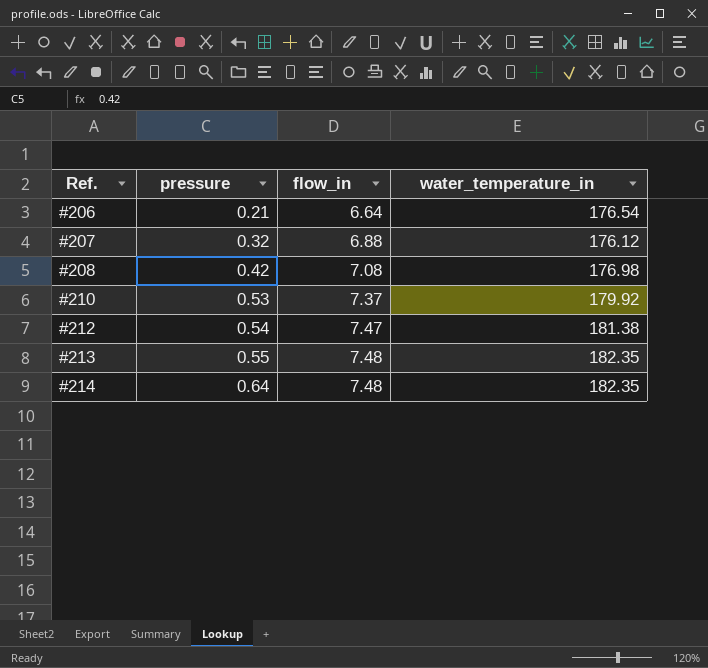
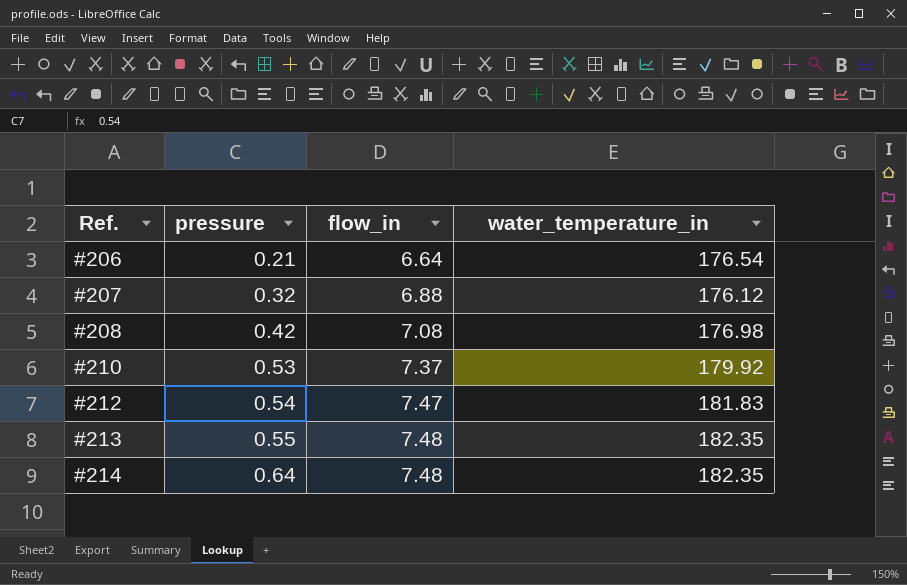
#212 | water_temperature_in: 181.38 -> 181.83

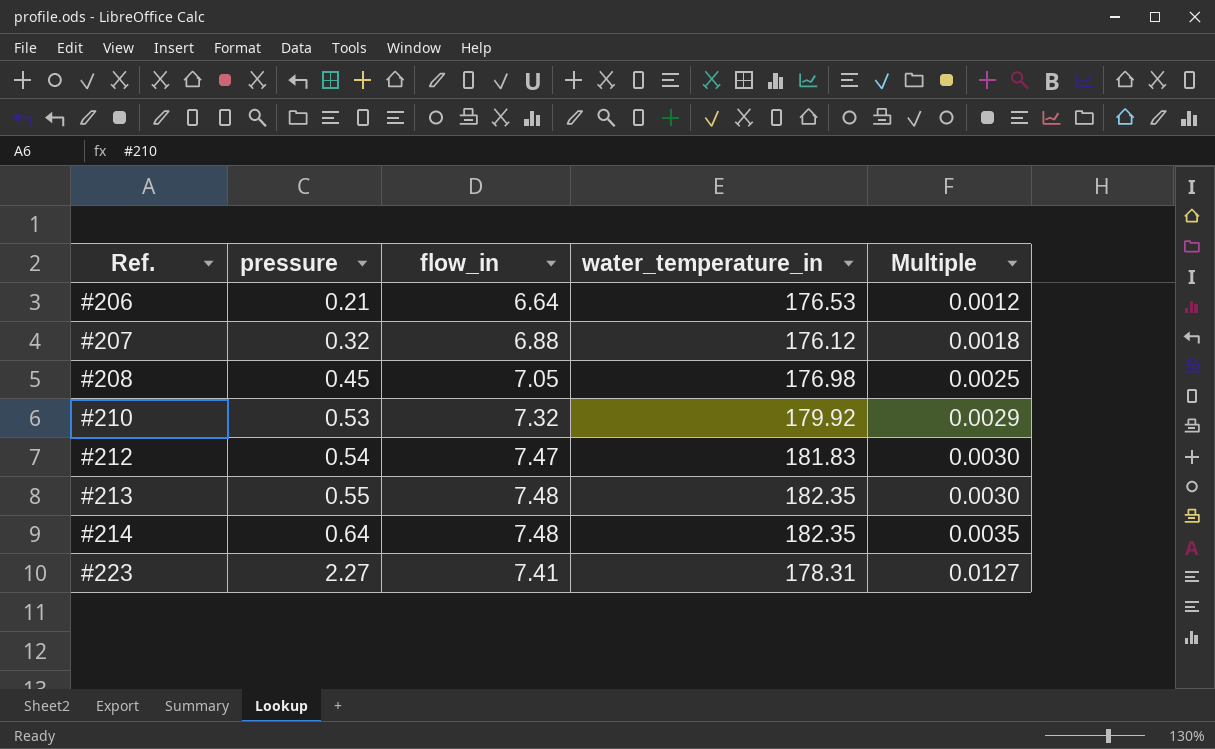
column Multiple | formula: none -> [pressure] / [water_temperature_in]
#206 | water_temperature_in: 176.54 -> 176.53
#208 | pressure: 0.42 -> 0.45
#208 | flow_in: 7.08 -> 7.05
#210 | flow_in: 7.37 -> 7.32
row #223: none -> 2.27 | 7.41 | 178.31 | 0.0127

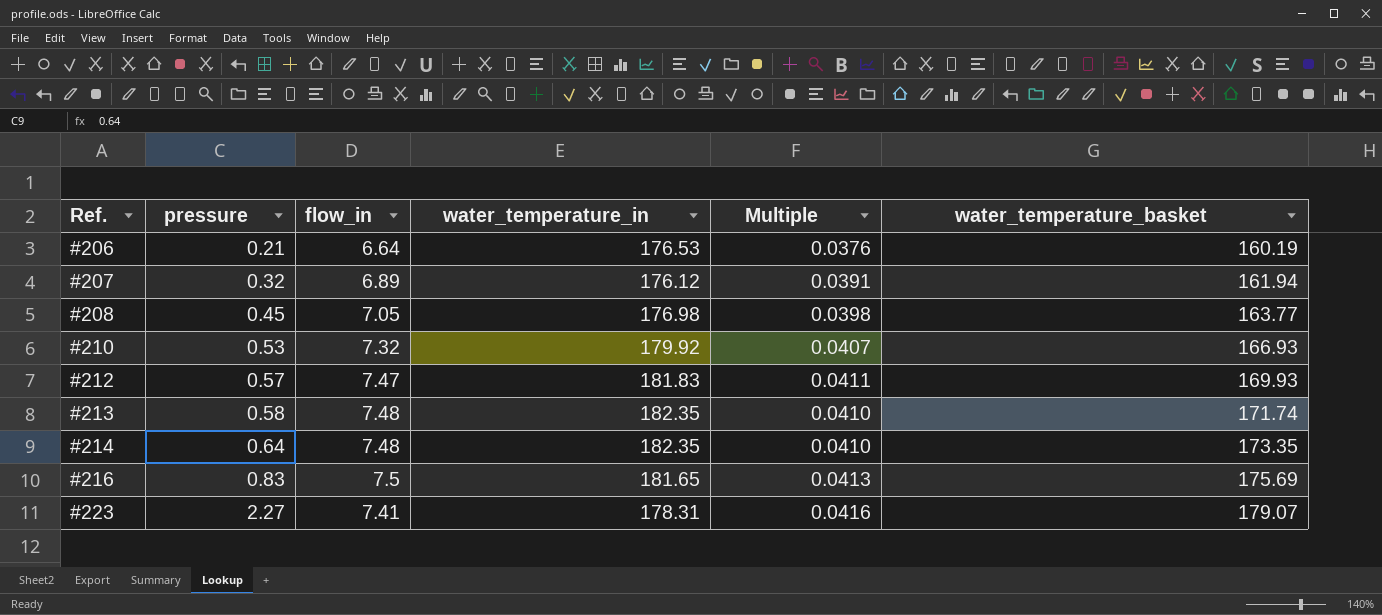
column Multiple | formula: [pressure] / [water_temperature_in] -> [flow_in] / [water_temperature_in]
column water_temperature_basket | position: none -> 6
#207 | flow_in: 6.88 -> 6.89
#212 | pressure: 0.54 -> 0.57
#213 | pressure: 0.55 -> 0.58
row #216: none -> 0.83 | 7.5 | 181.65 | 0.0413 | 175.69

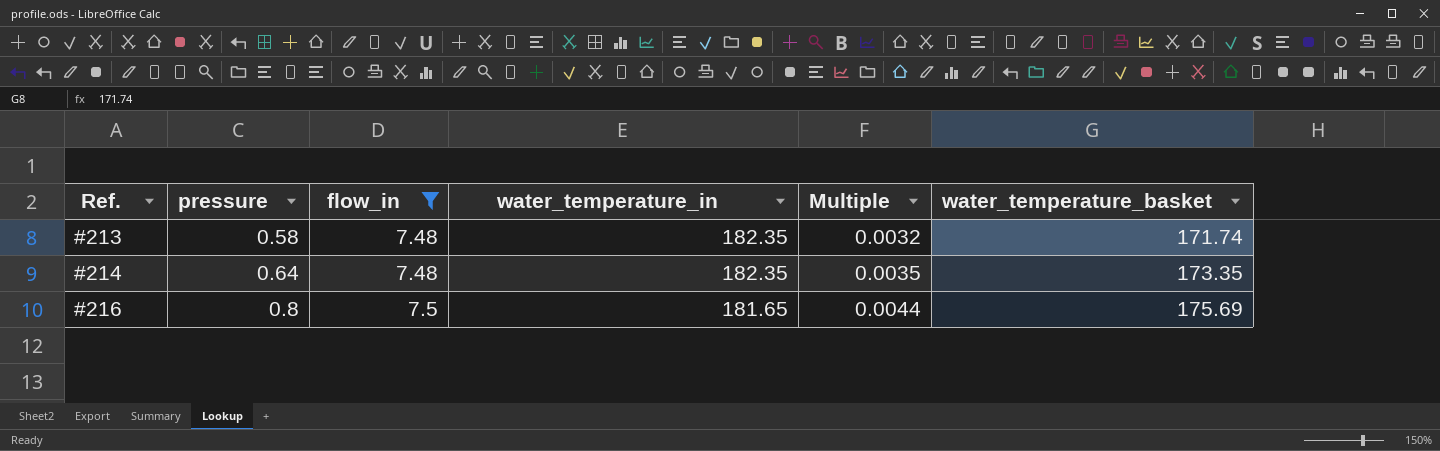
filter: none -> flow_in >= 7.48
column Multiple | formula: [flow_in] / [water_temperature_in] -> [pressure] / [water_temperature_in]
#216 | pressure: 0.83 -> 0.8

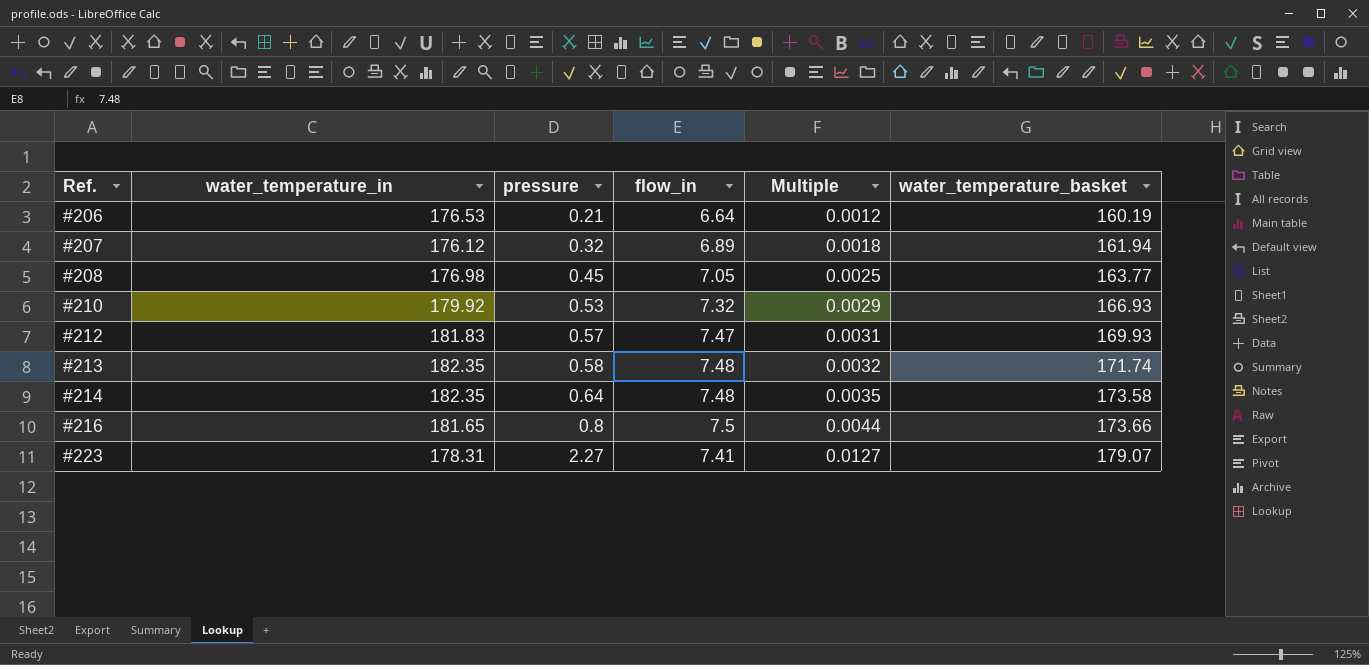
filter: flow_in >= 7.48 -> none
column water_temperature_in | position: 4 -> 2
#214 | water_temperature_basket: 173.35 -> 173.58
#216 | water_temperature_basket: 175.69 -> 173.66

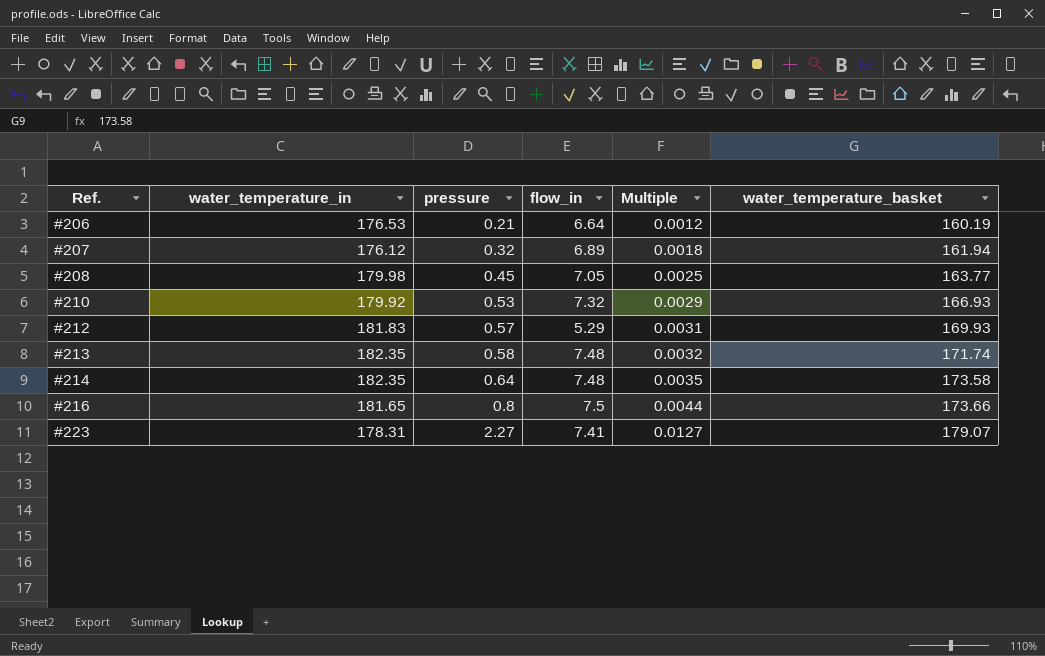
#208 | water_temperature_in: 176.98 -> 179.98
#212 | flow_in: 7.47 -> 5.29

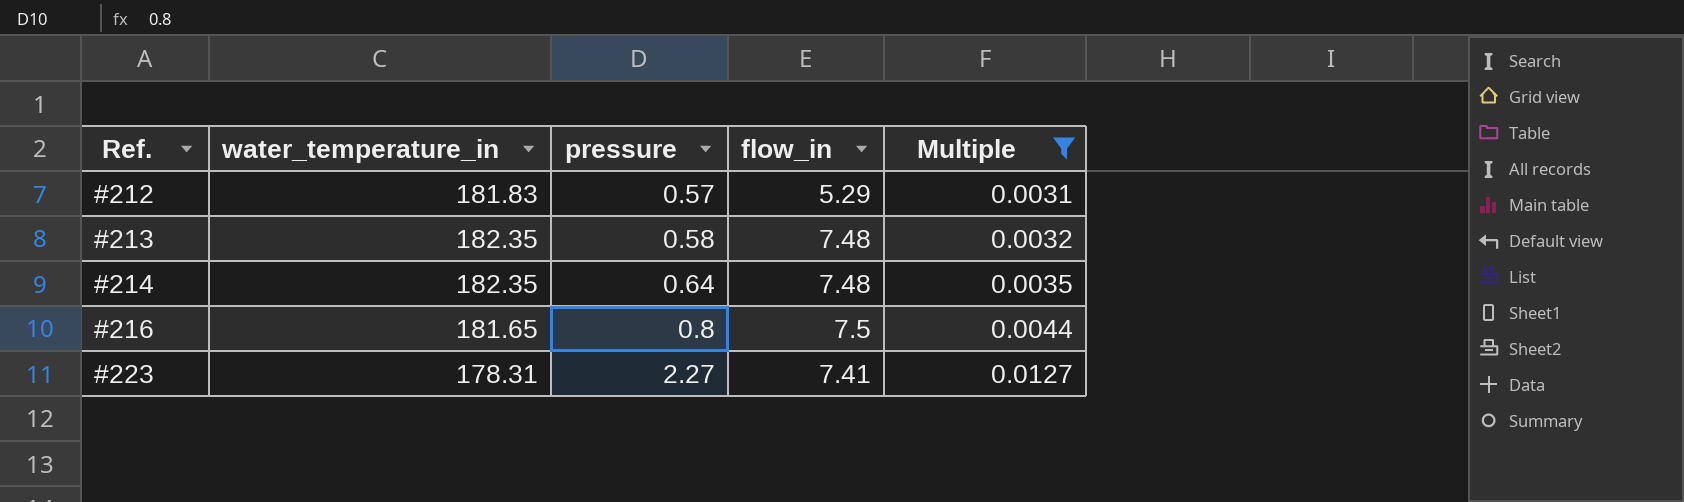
filter: none -> Multiple >= 0.0031
column water_temperature_basket | position: 6 -> none

